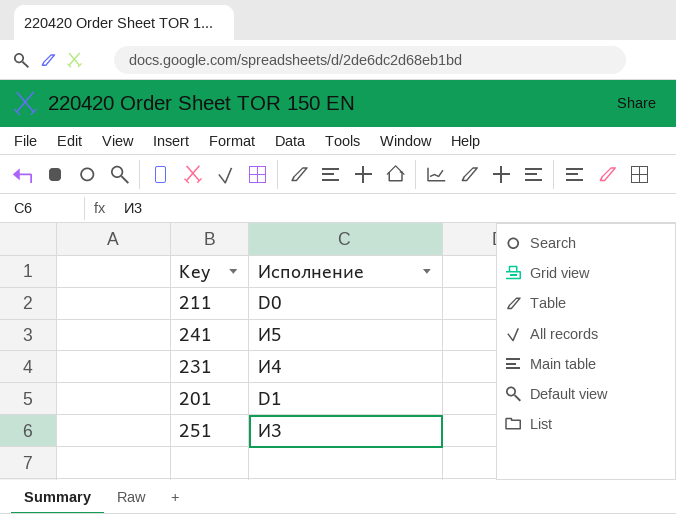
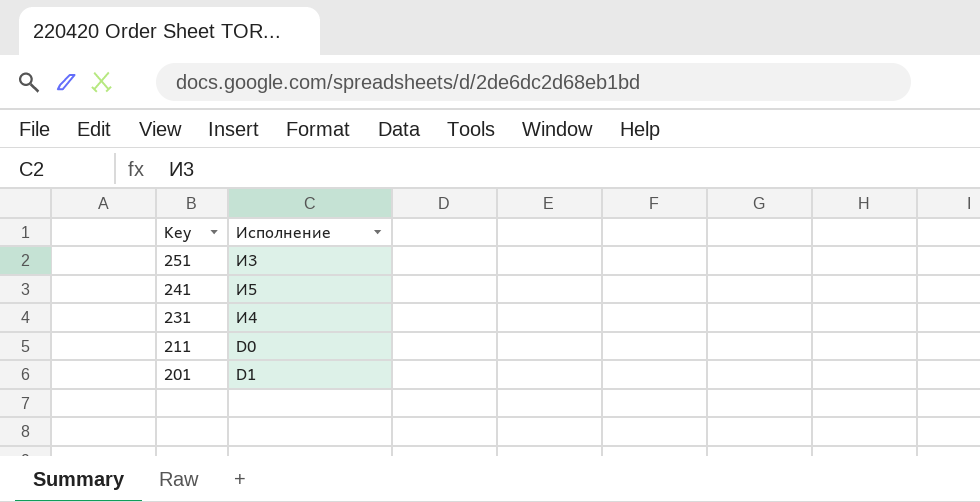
row order: none -> Key descending

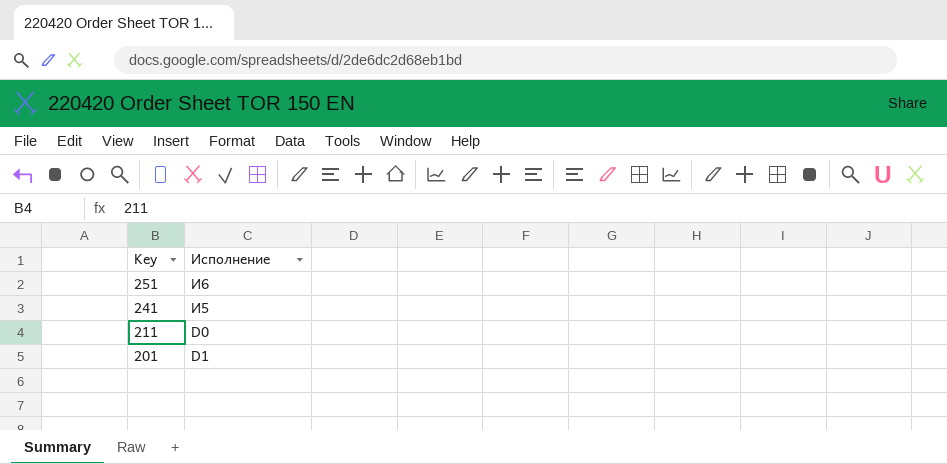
row 231: И4 -> none
251 | Исполнение: И3 -> И6

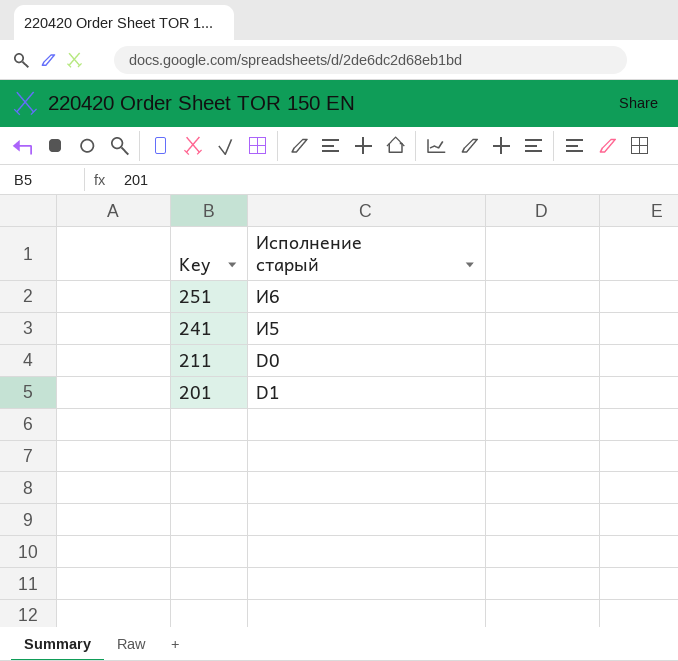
column name: Исполнение -> Исполнение старый

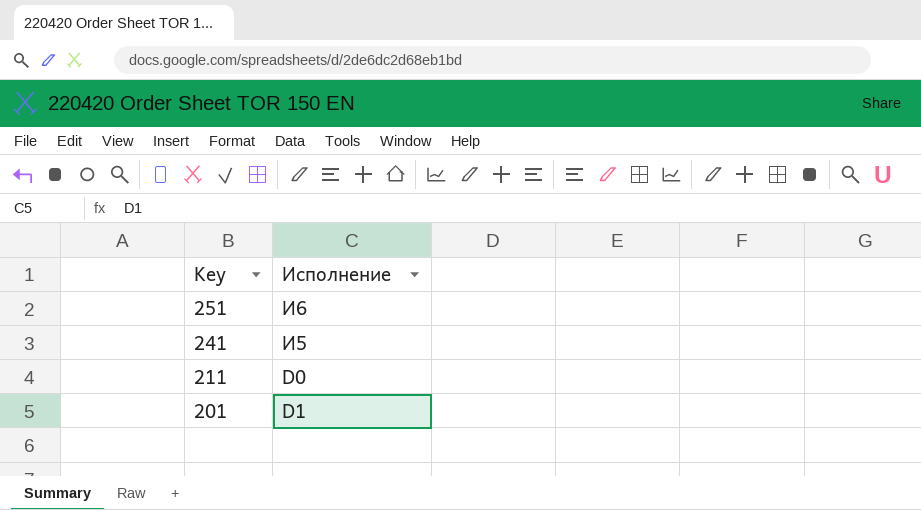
column name: Исполнение старый -> Исполнение

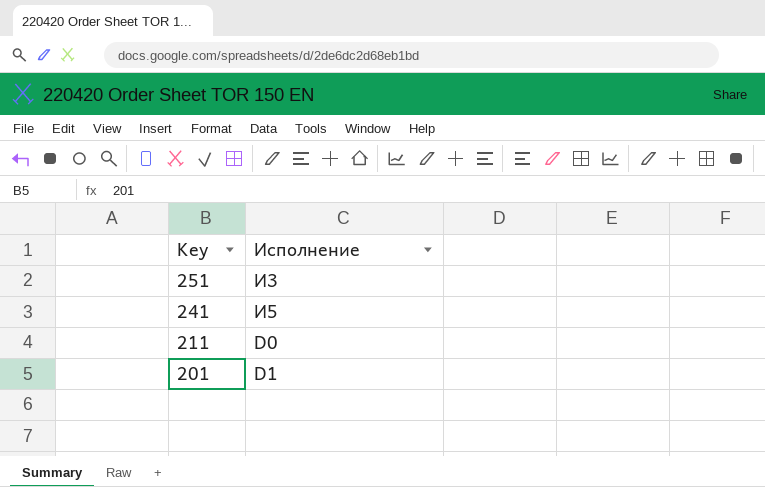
251 | Исполнение: И6 -> И3

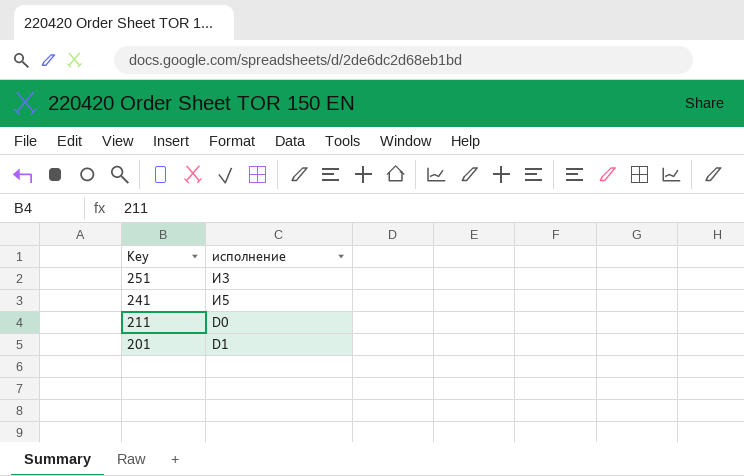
column name: Исполнение -> исполнение

